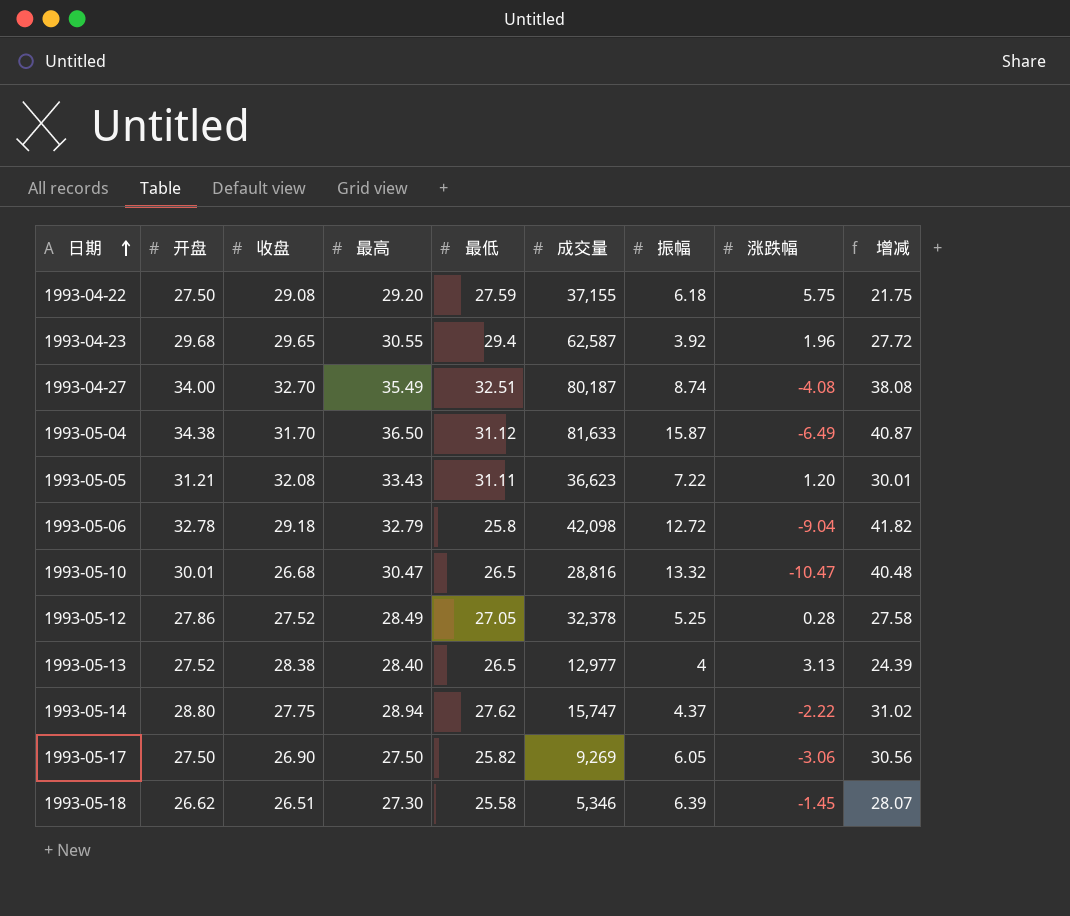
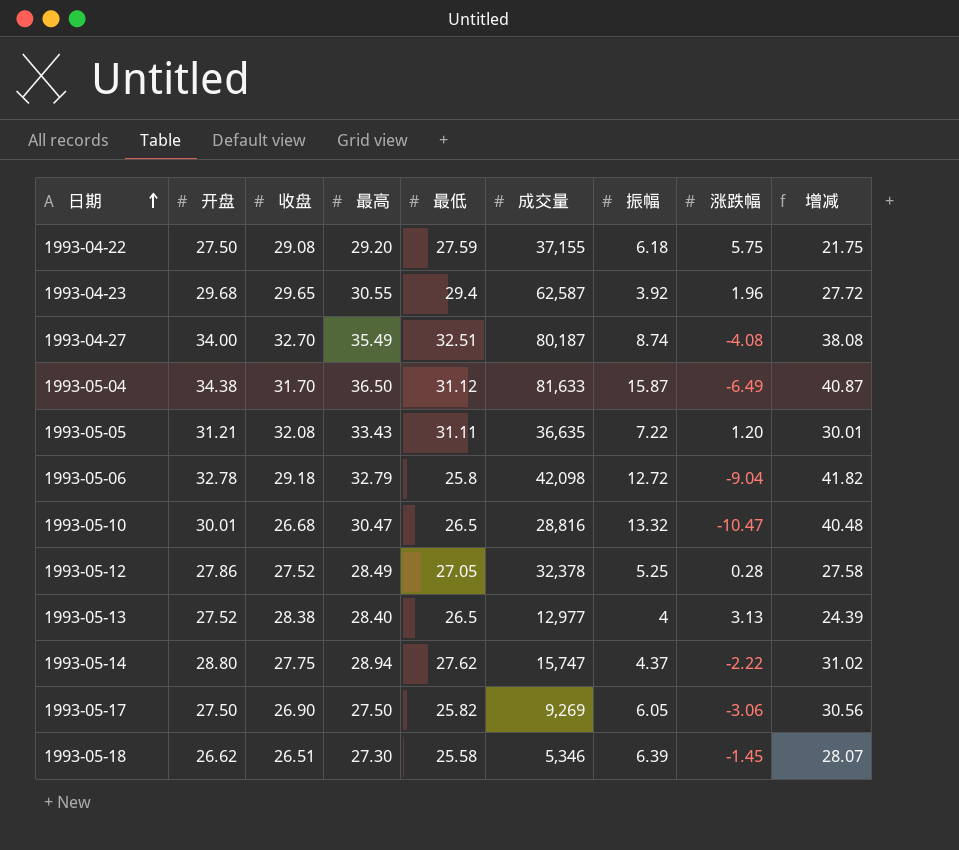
1993-05-05 | 成交量: 36,623 -> 36,635

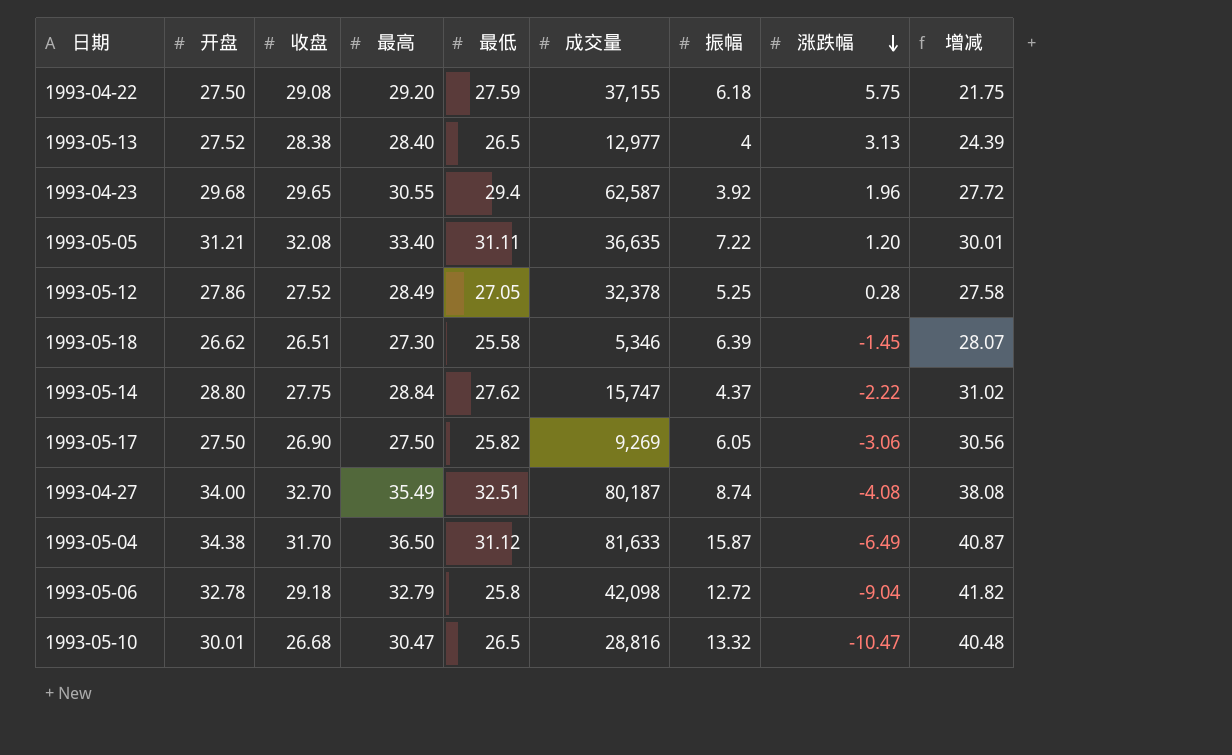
row order: 日期 ascending -> 涨跌幅 descending
1993-05-05 | 最高: 33.43 -> 33.40
1993-05-14 | 最高: 28.94 -> 28.84

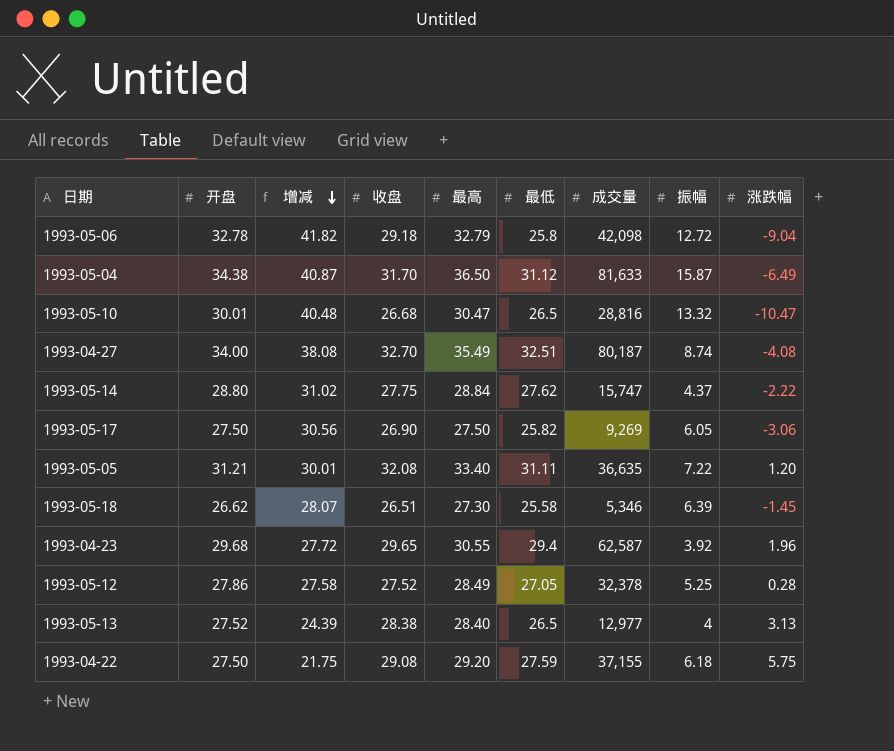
row order: 涨跌幅 descending -> 增减 descending
column 增减 | position: 9 -> 3

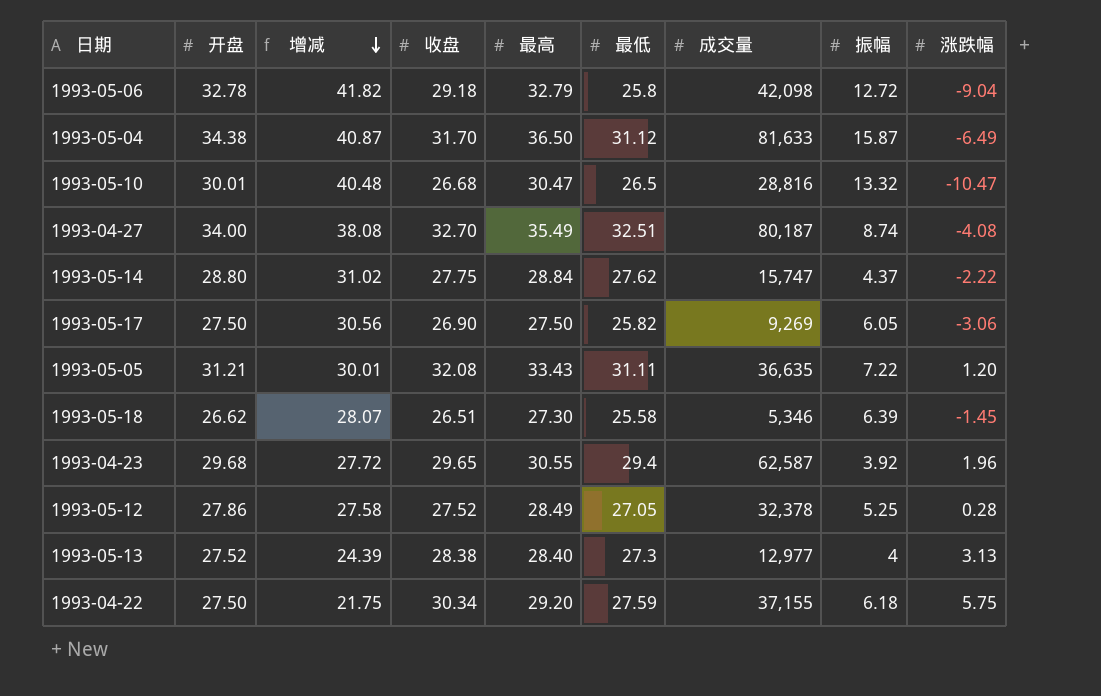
1993-05-05 | 最高: 33.40 -> 33.43
1993-05-13 | 最低: 26.5 -> 27.3
1993-04-22 | 收盘: 29.08 -> 30.34

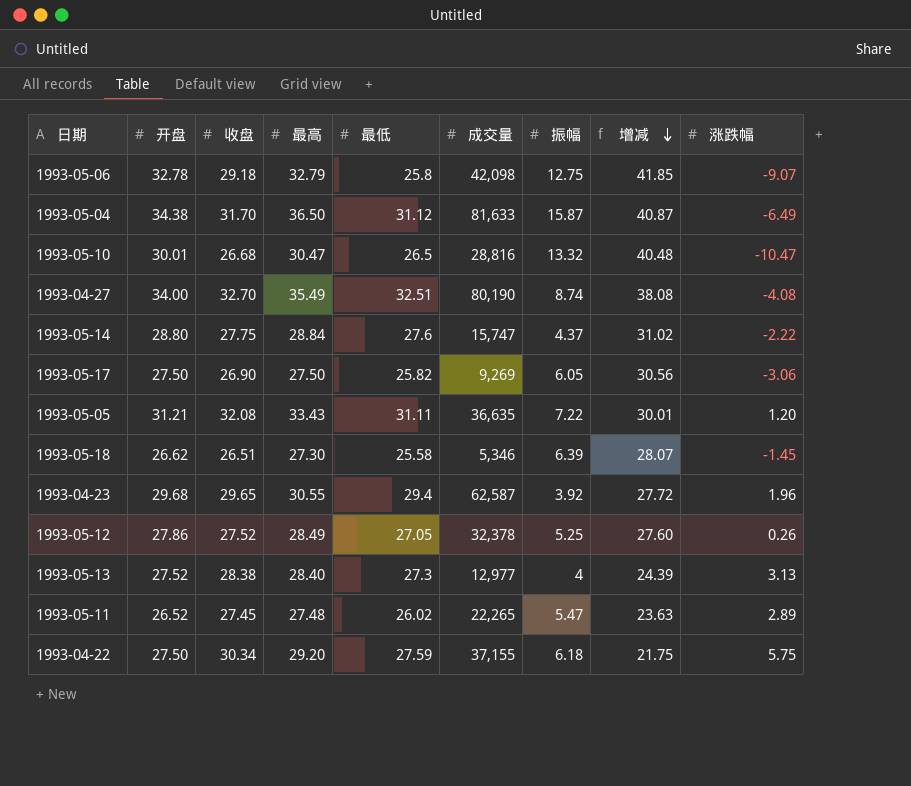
column 增减 | position: 3 -> 8
1993-05-06 | 振幅: 12.72 -> 12.75
1993-05-06 | 增减: 41.82 -> 41.85
1993-05-06 | 涨跌幅: -9.04 -> -9.07
1993-04-27 | 成交量: 80,187 -> 80,190
1993-05-14 | 最低: 27.62 -> 27.6
1993-05-12 | 增减: 27.58 -> 27.60
1993-05-12 | 涨跌幅: 0.28 -> 0.26
row 1993-05-11: none -> 26.52 | 27.45 | 27.48 | 26.02 | 22,265 | 5.47 | 23.63 | 2.89

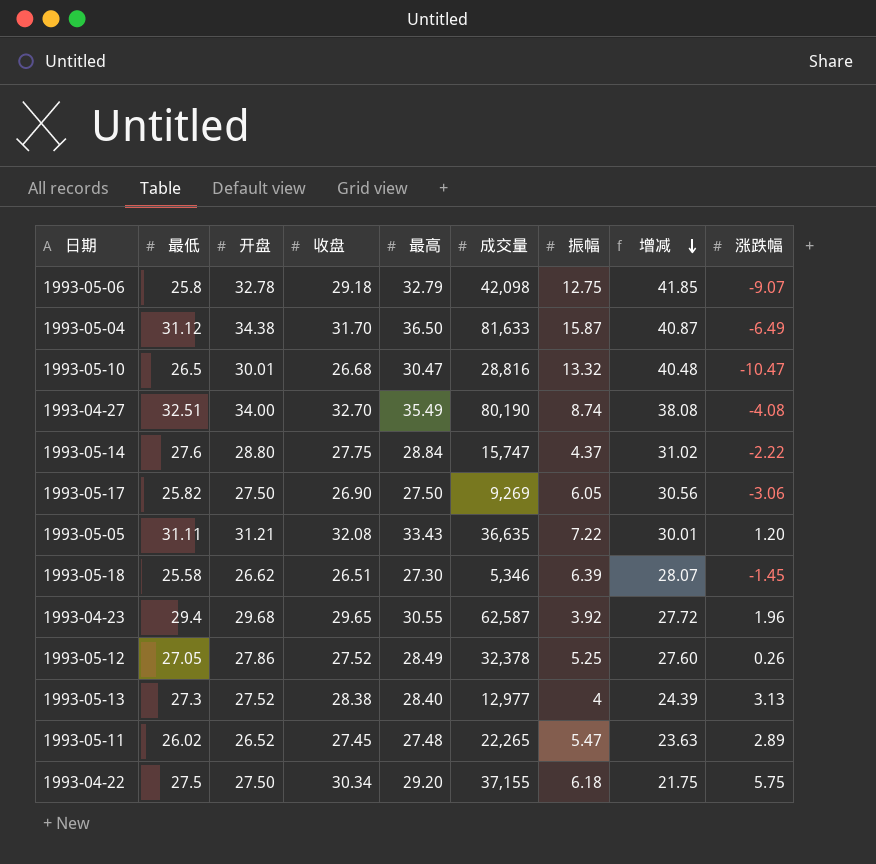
column 最低 | position: 5 -> 2
1993-04-22 | 最低: 27.59 -> 27.5

